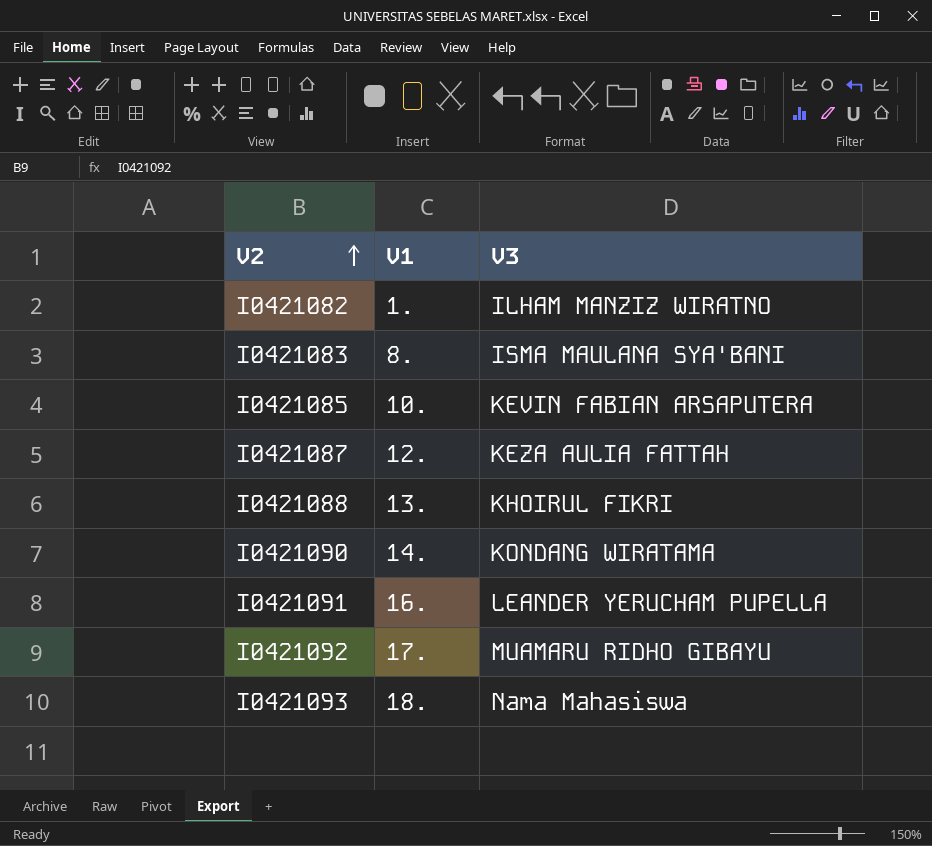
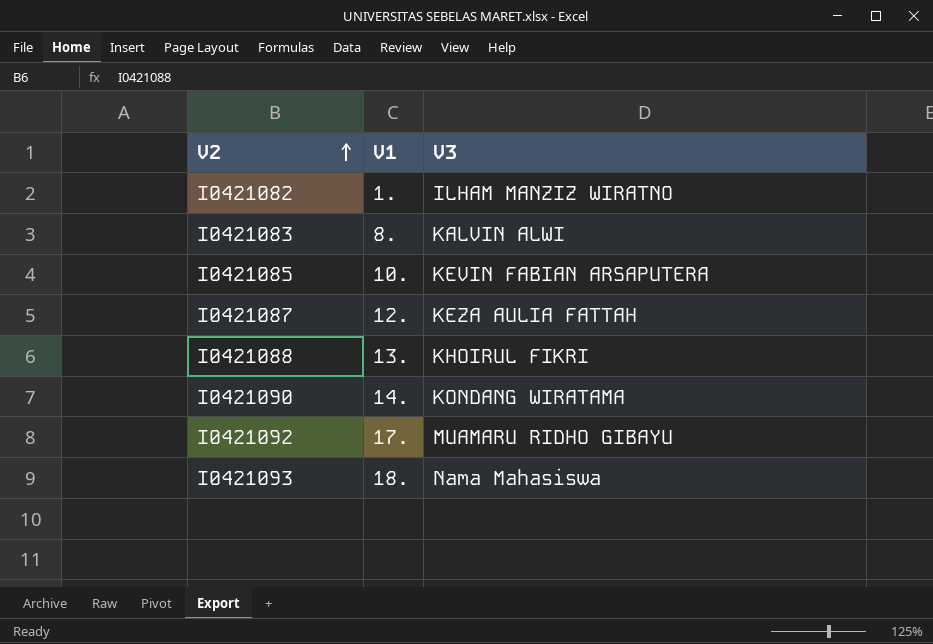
row I0421091: 16. | LEANDER YERUCHAM PUPELLA -> none
I0421083 | V3: ISMA MAULANA SYA'BANI -> KALVIN ALWI

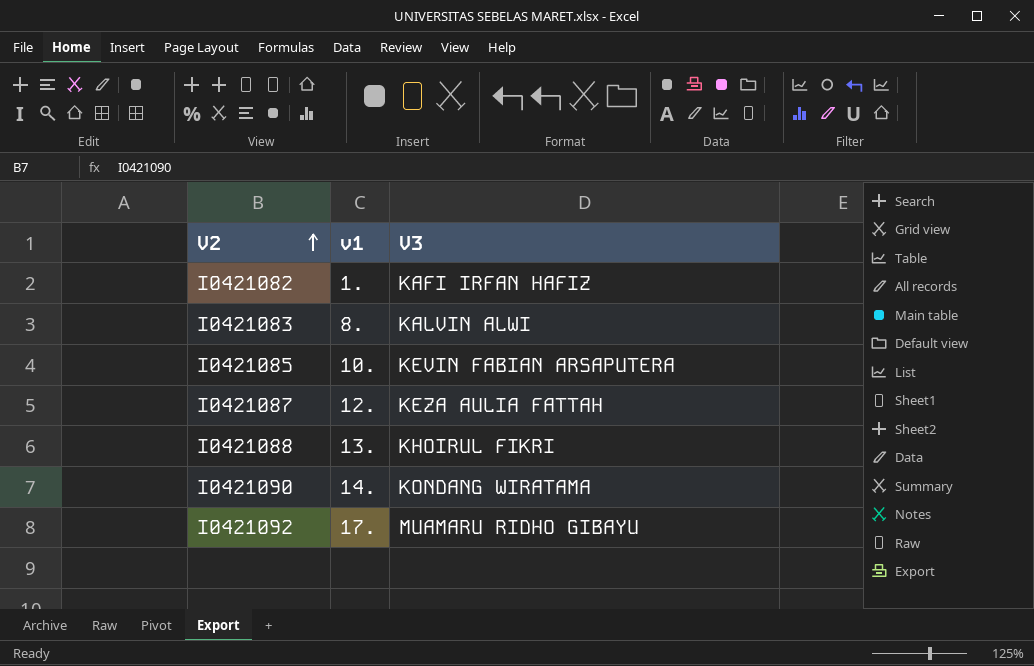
column name: V1 -> v1
row I0421093: 18. | Nama Mahasiswa -> none
I0421082 | V3: ILHAM MANZIZ WIRATNO -> KAFI IRFAN HAFIZ

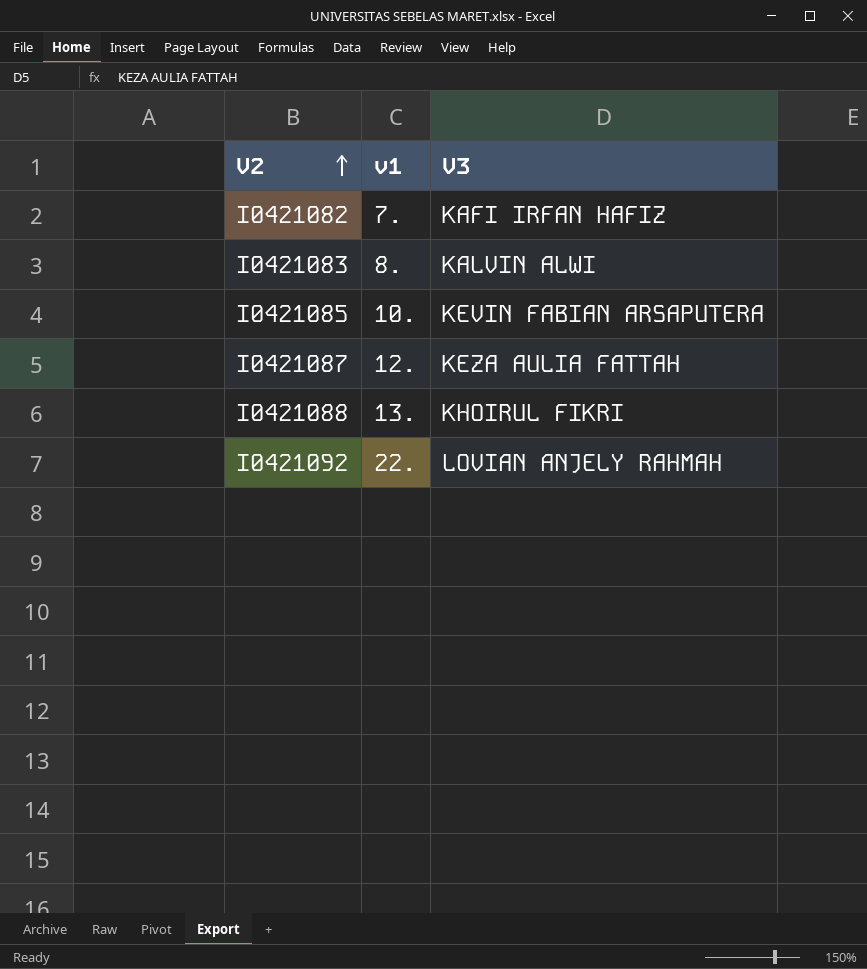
row I0421090: 14. | KONDANG WIRATAMA -> none
I0421082 | v1: 1. -> 7.
I0421092 | v1: 17. -> 22.
I0421092 | V3: MUAMARU RIDHO GIBAYU -> LOVIAN ANJELY RAHMAH

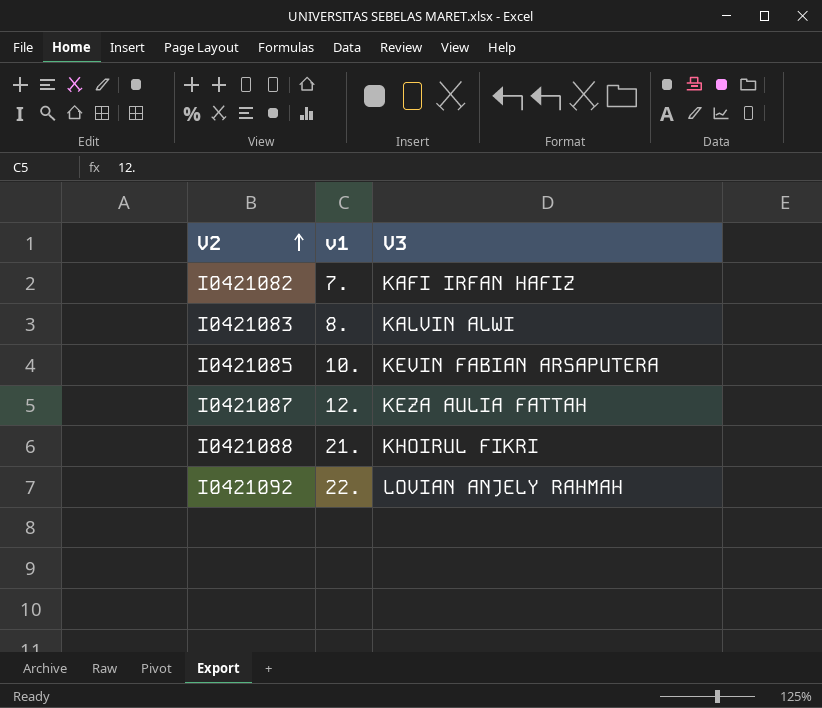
I0421088 | v1: 13. -> 21.

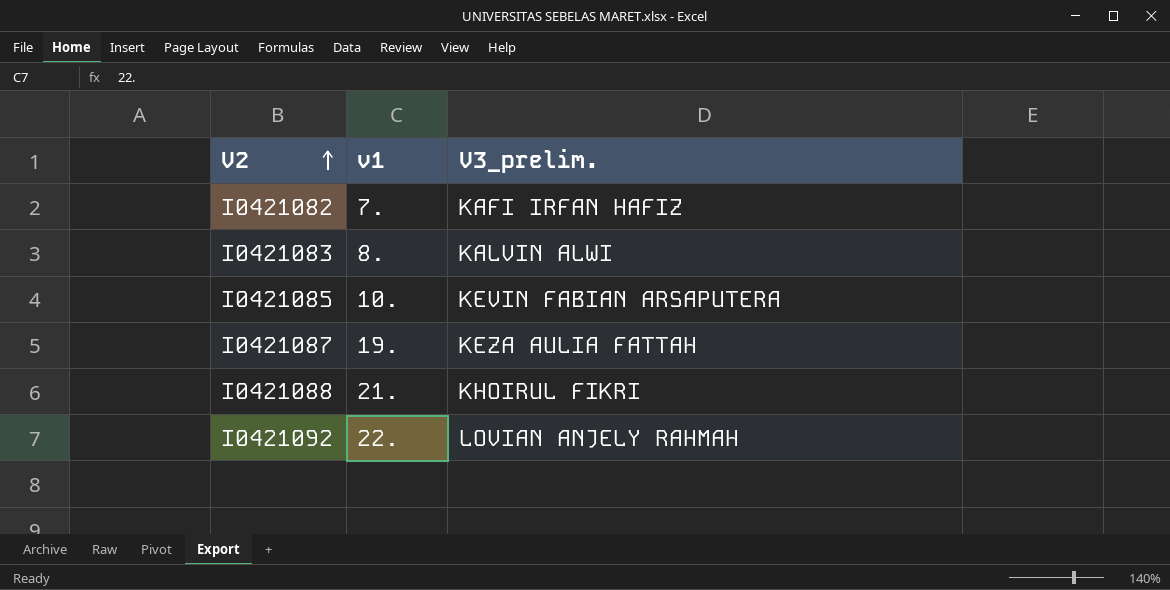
column name: V3 -> V3_prelim.
I0421087 | v1: 12. -> 19.

